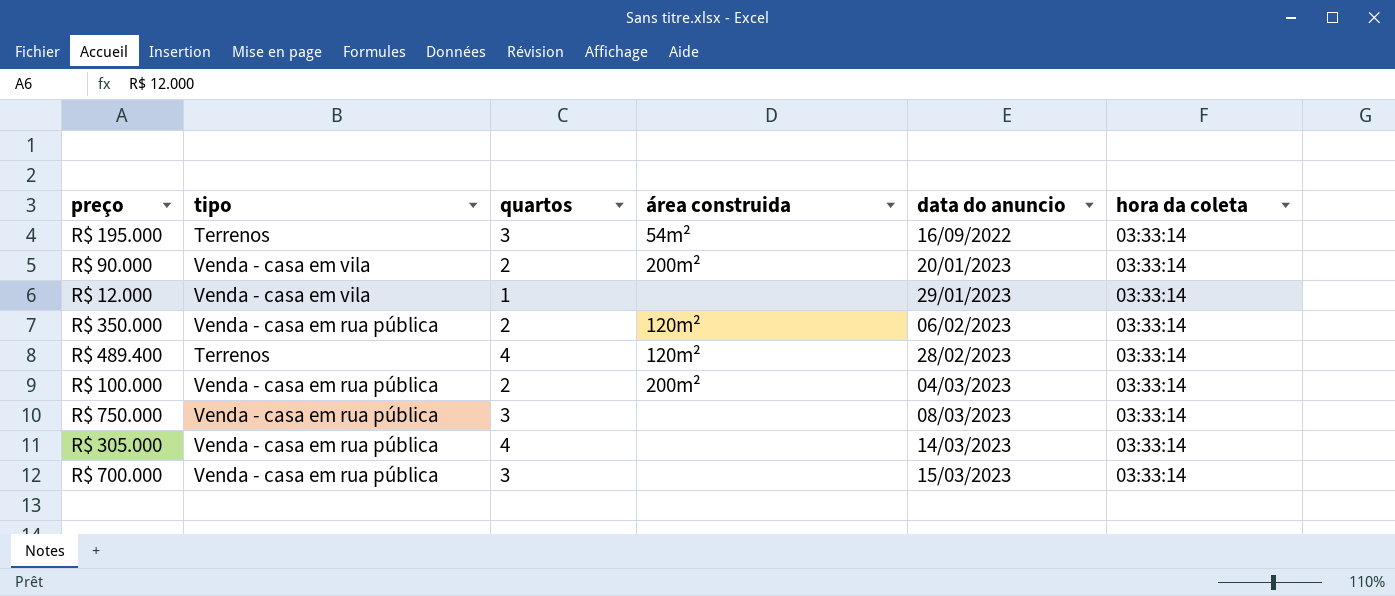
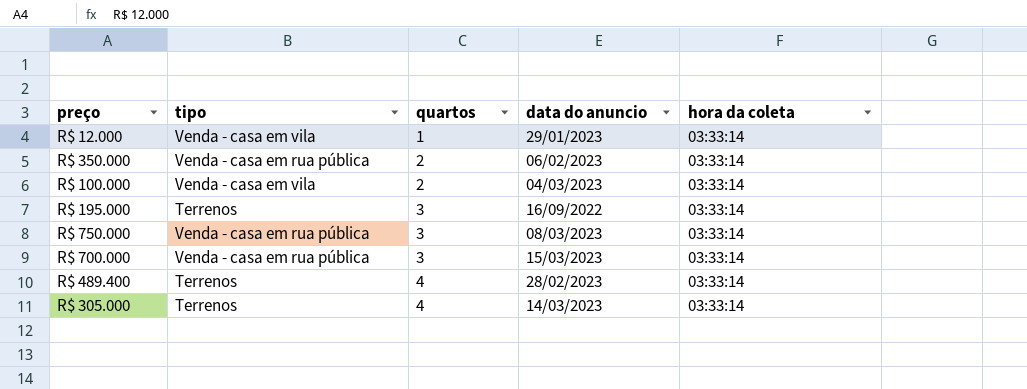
row order: data do anuncio ascending -> quartos ascending
column área construida | position: 4 -> none
row R$ 90.000: Venda - casa em vila | 2 | 200m² | 20/01/2023 | 03:33:14 -> none
R$ 100.000 | tipo: Venda - casa em rua pública -> Venda - casa em vila
R$ 305.000 | tipo: Venda - casa em rua pública -> Terrenos

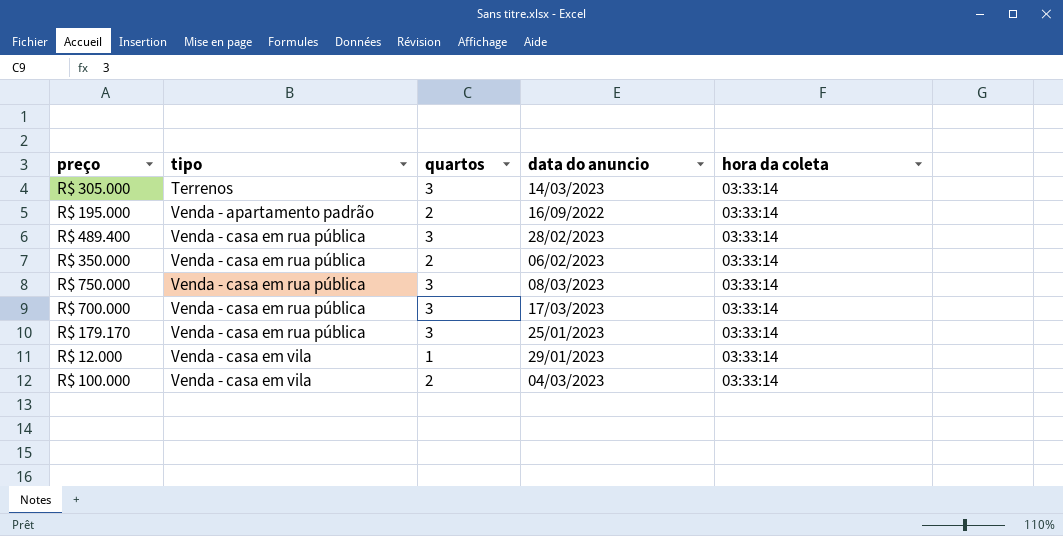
row order: quartos ascending -> tipo ascending
R$ 305.000 | quartos: 4 -> 3
R$ 195.000 | tipo: Terrenos -> Venda - apartamento padrão
R$ 195.000 | quartos: 3 -> 2
R$ 489.400 | tipo: Terrenos -> Venda - casa em rua pública
R$ 489.400 | quartos: 4 -> 3
R$ 700.000 | data do anuncio: 15/03/2023 -> 17/03/2023
row R$ 179.170: none -> Venda - casa em rua pública | 3 | 25/01/2023 | 03:33:14

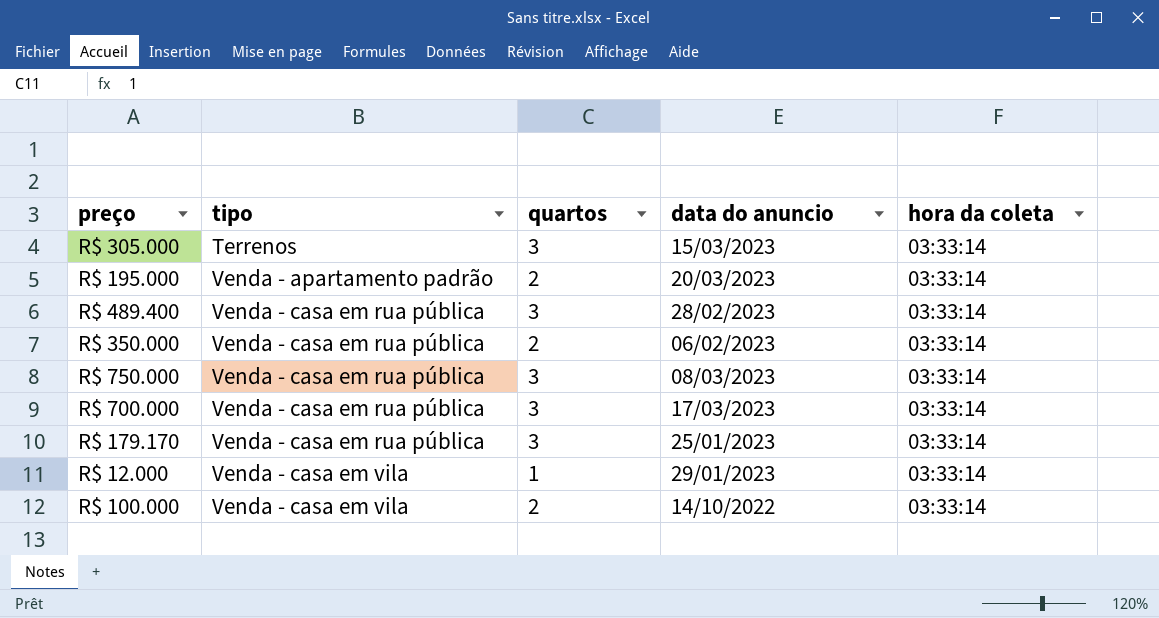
R$ 305.000 | data do anuncio: 14/03/2023 -> 15/03/2023
R$ 195.000 | data do anuncio: 16/09/2022 -> 20/03/2023
R$ 100.000 | data do anuncio: 04/03/2023 -> 14/10/2022

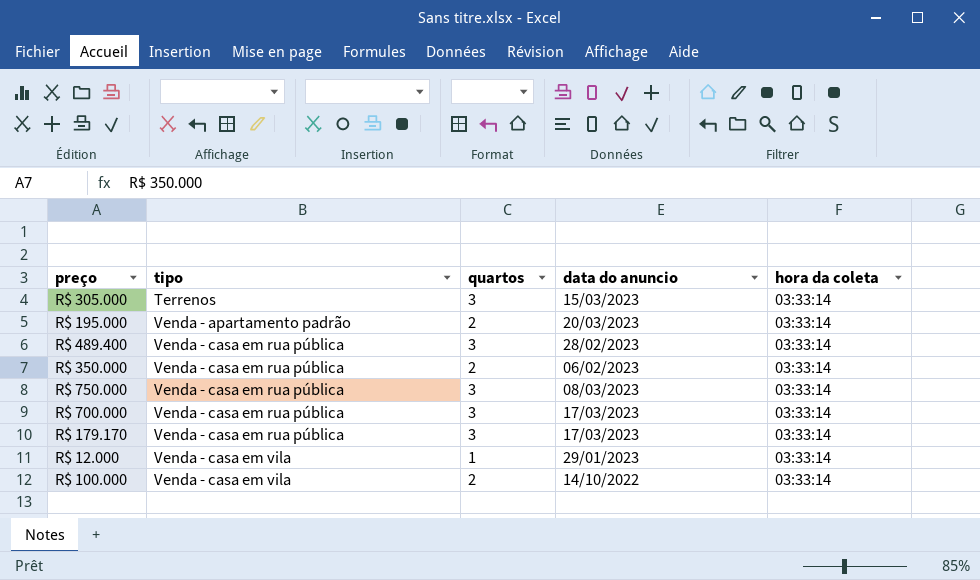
R$ 179.170 | data do anuncio: 25/01/2023 -> 17/03/2023

